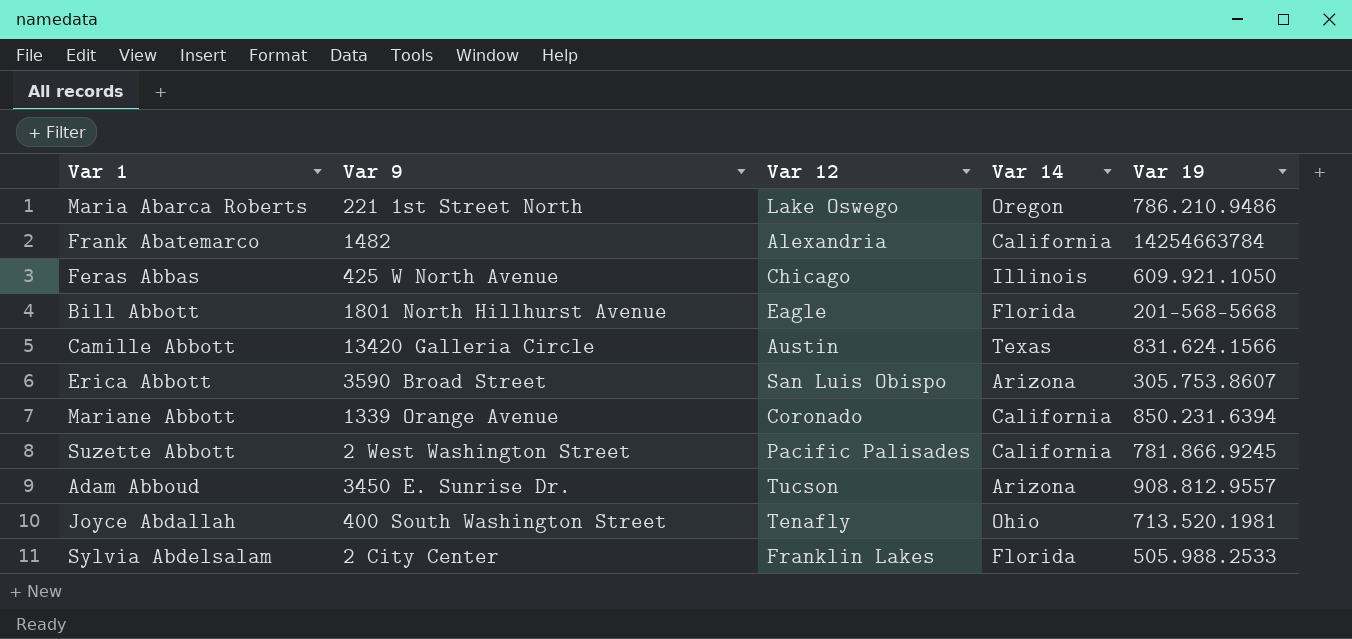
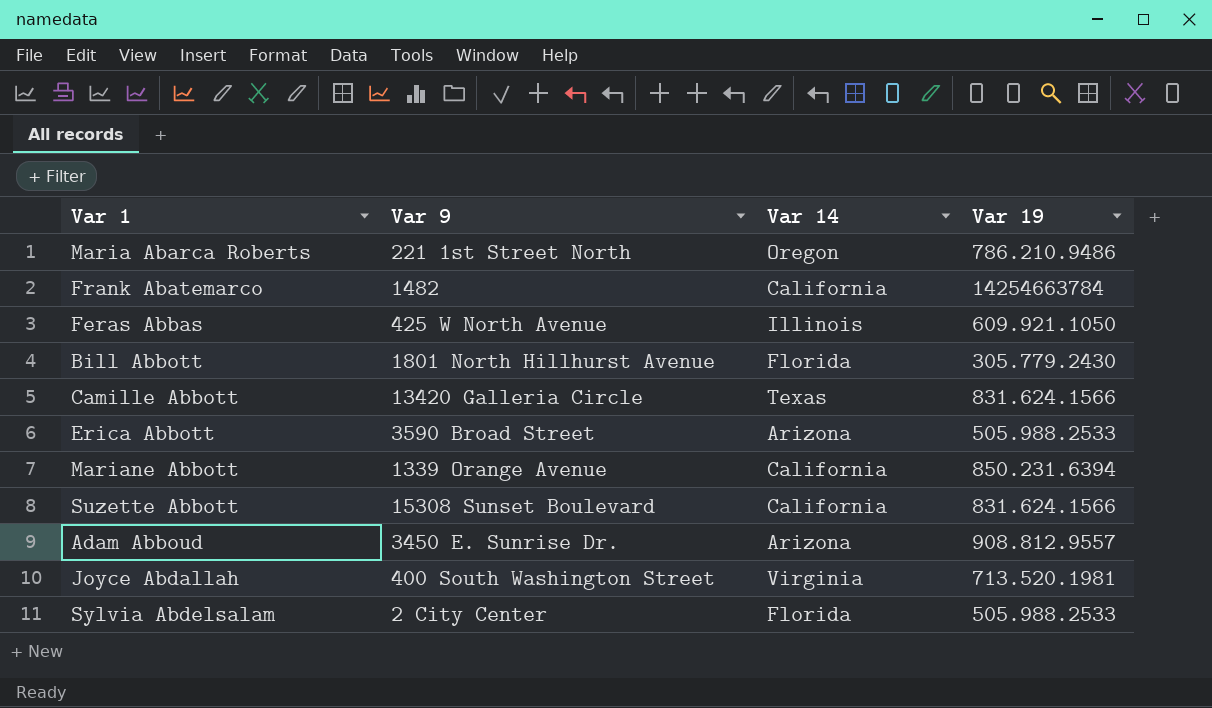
column Var 12 | position: 3 -> none
Bill Abbott | Var 19: 201-568-5668 -> 305.779.2430
Erica Abbott | Var 19: 305.753.8607 -> 505.988.2533
Suzette Abbott | Var 9: 2 West Washington Street -> 15308 Sunset Boulevard
Suzette Abbott | Var 19: 781.866.9245 -> 831.624.1566
Joyce Abdallah | Var 14: Ohio -> Virginia

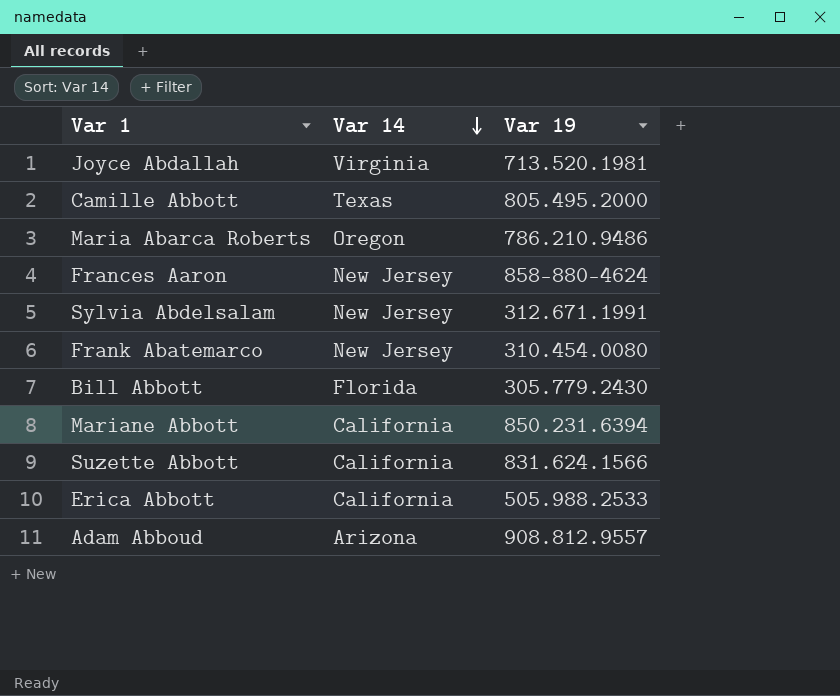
row order: none -> Var 14 descending
column Var 9 | position: 2 -> none
row Feras Abbas: 425 W North Avenue | Illinois | 609.921.1050 -> none
Camille Abbott | Var 19: 831.624.1566 -> 805.495.2000
row Frances Aaron: none -> New Jersey | 858-880-4624
Sylvia Abdelsalam | Var 14: Florida -> New Jersey
Sylvia Abdelsalam | Var 19: 505.988.2533 -> 312.671.1991
Frank Abatemarco | Var 14: California -> New Jersey
Frank Abatemarco | Var 19: 14254663784 -> 310.454.0080
Erica Abbott | Var 14: Arizona -> California

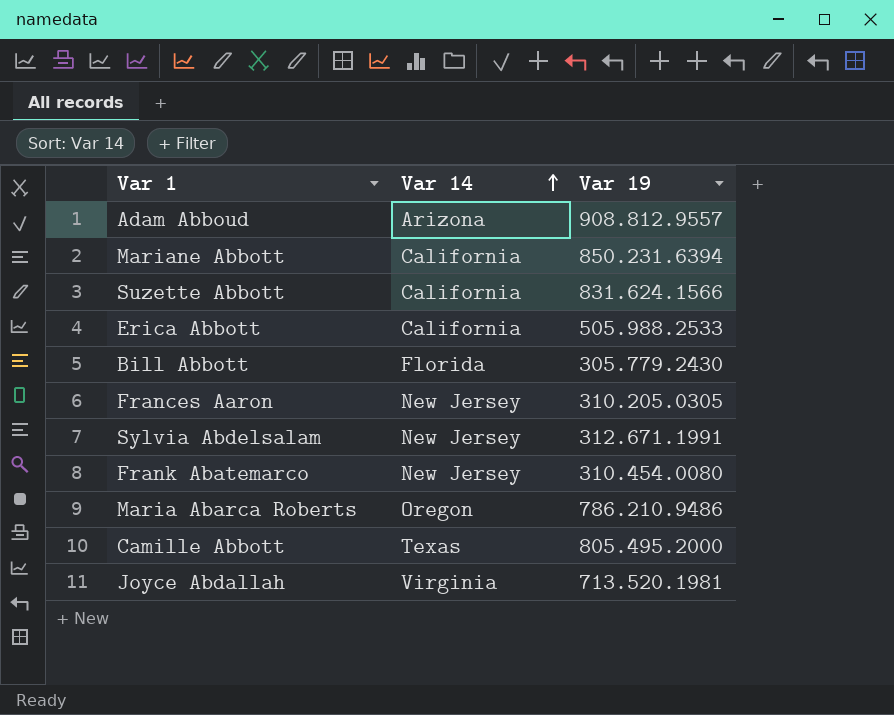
row order: Var 14 descending -> Var 14 ascending
Frances Aaron | Var 19: 858-880-4624 -> 310.205.0305

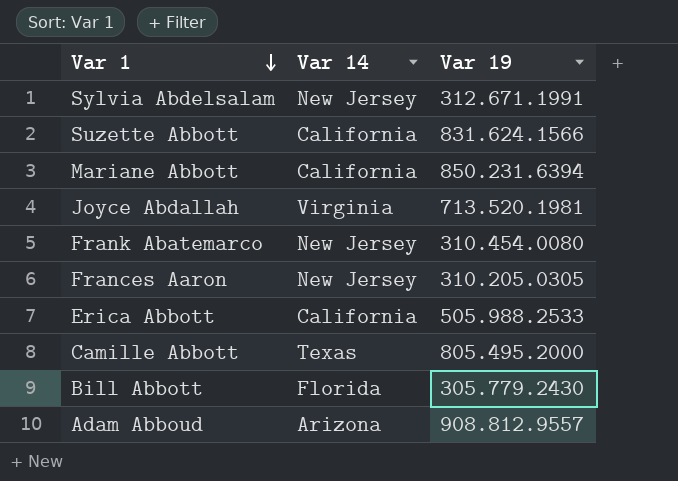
row order: Var 14 ascending -> Var 1 descending
row Maria Abarca Roberts: Oregon | 786.210.9486 -> none

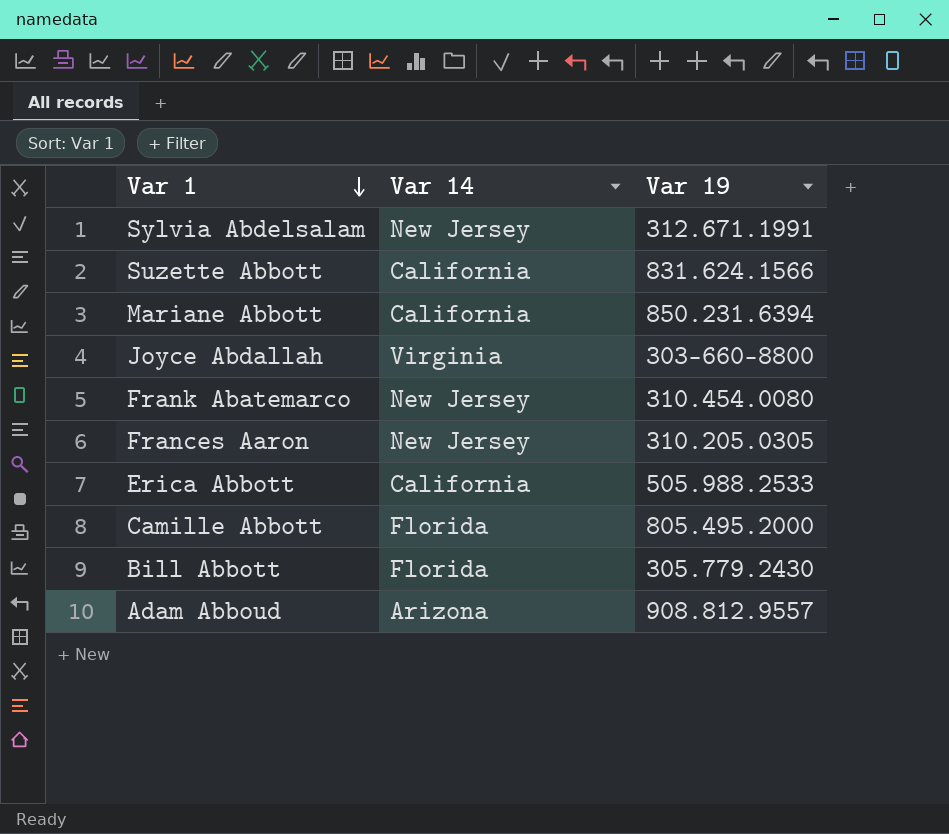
Joyce Abdallah | Var 19: 713.520.1981 -> 303-660-8800
Camille Abbott | Var 14: Texas -> Florida

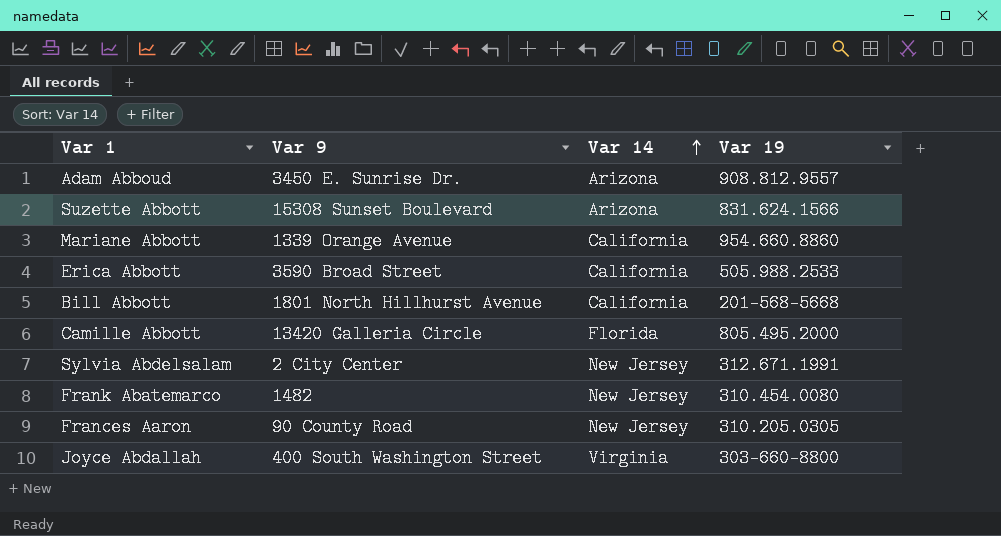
row order: Var 1 descending -> Var 14 ascending
column Var 9 | position: none -> 2
Suzette Abbott | Var 14: California -> Arizona
Mariane Abbott | Var 19: 850.231.6394 -> 954.660.8860
Bill Abbott | Var 14: Florida -> California
Bill Abbott | Var 19: 305.779.2430 -> 201-568-5668

